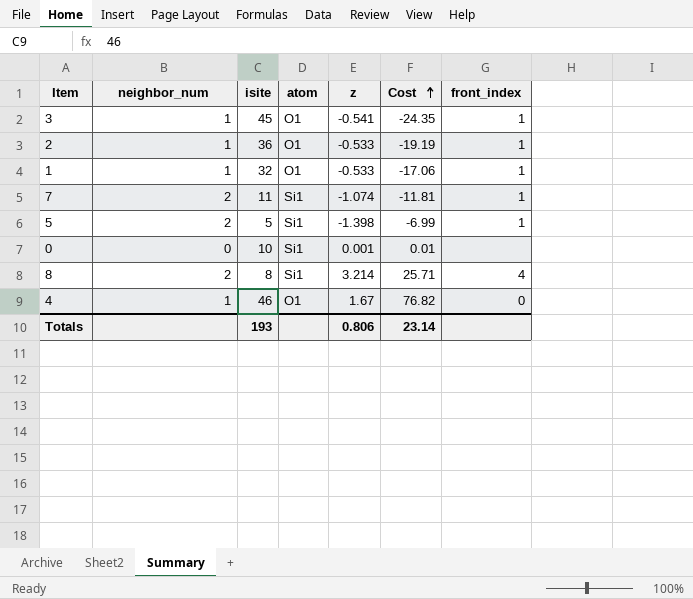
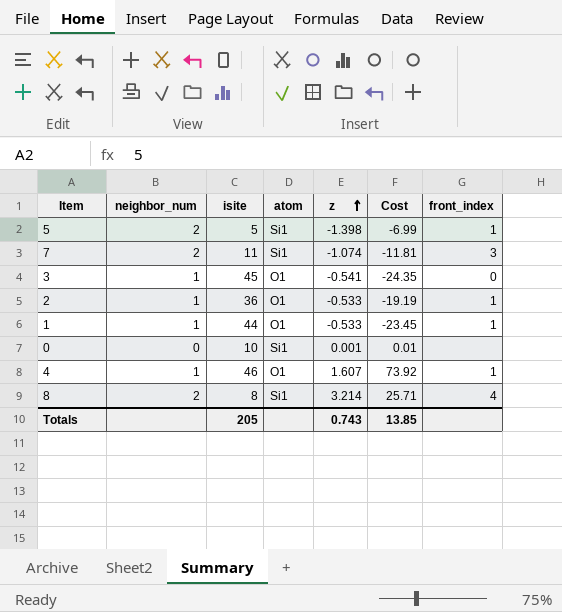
row order: Cost ascending -> z ascending
7 | front_index: 1 -> 3
3 | front_index: 1 -> 0
1 | isite: 32 -> 44
1 | Cost: -17.06 -> -23.45
4 | z: 1.67 -> 1.607
4 | Cost: 76.82 -> 73.92
4 | front_index: 0 -> 1
Totals | isite: 193 -> 205
Totals | z: 0.806 -> 0.743
Totals | Cost: 23.14 -> 13.85

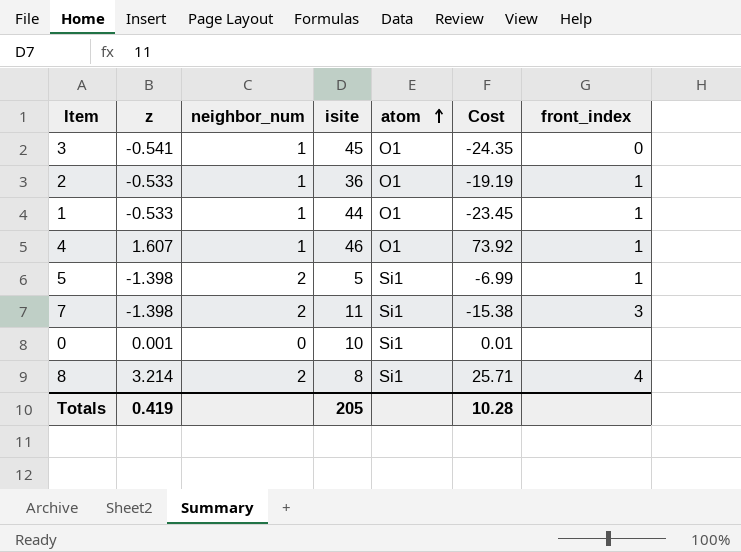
row order: z ascending -> atom ascending
column z | position: 5 -> 2
7 | z: -1.074 -> -1.398
7 | Cost: -11.81 -> -15.38
Totals | z: 0.743 -> 0.419
Totals | Cost: 13.85 -> 10.28

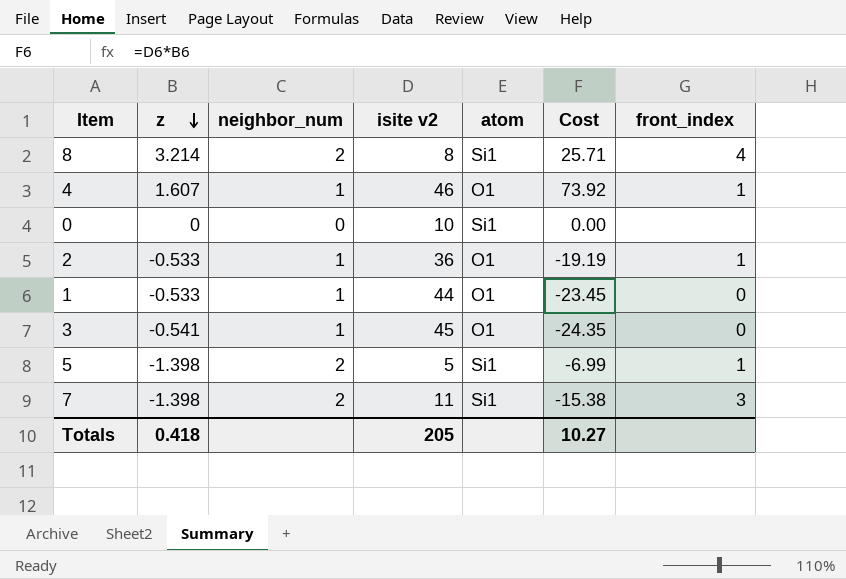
row order: atom ascending -> z descending
column name: isite -> isite v2
0 | z: 0.001 -> 0
0 | Cost: 0.01 -> 0.00
1 | front_index: 1 -> 0
Totals | z: 0.419 -> 0.418
Totals | Cost: 10.28 -> 10.27

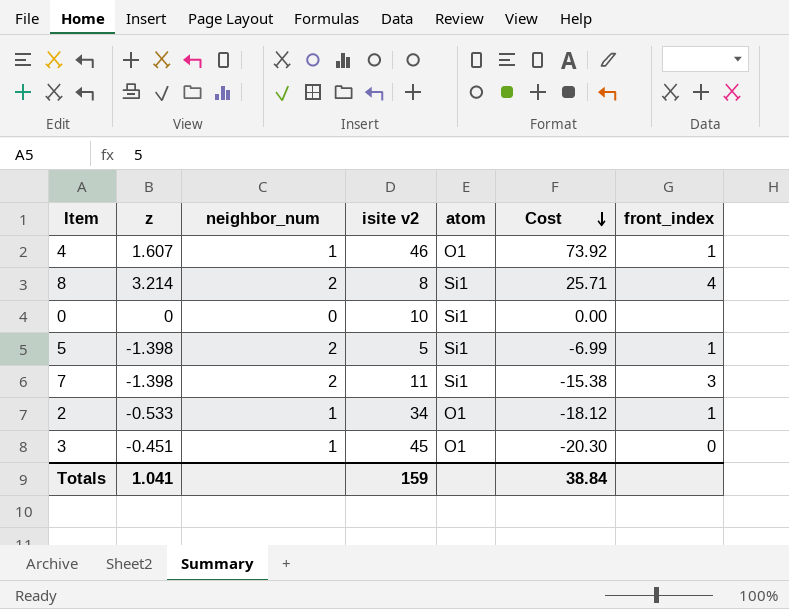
row order: z descending -> Cost descending
row 1: -0.533 | 1 | 44 | O1 | -23.45 | 0 -> none
2 | isite v2: 36 -> 34
2 | Cost: -19.19 -> -18.12
3 | z: -0.541 -> -0.451
3 | Cost: -24.35 -> -20.30
Totals | z: 0.418 -> 1.041
Totals | isite v2: 205 -> 159
Totals | Cost: 10.27 -> 38.84

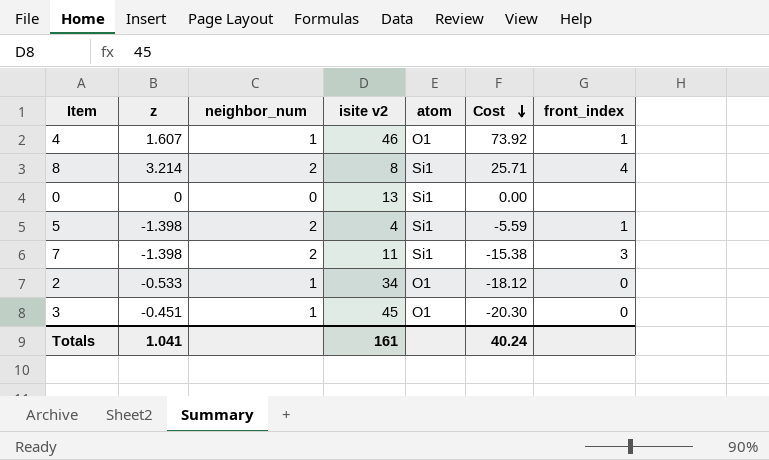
0 | isite v2: 10 -> 13
5 | isite v2: 5 -> 4
5 | Cost: -6.99 -> -5.59
2 | front_index: 1 -> 0
Totals | isite v2: 159 -> 161
Totals | Cost: 38.84 -> 40.24

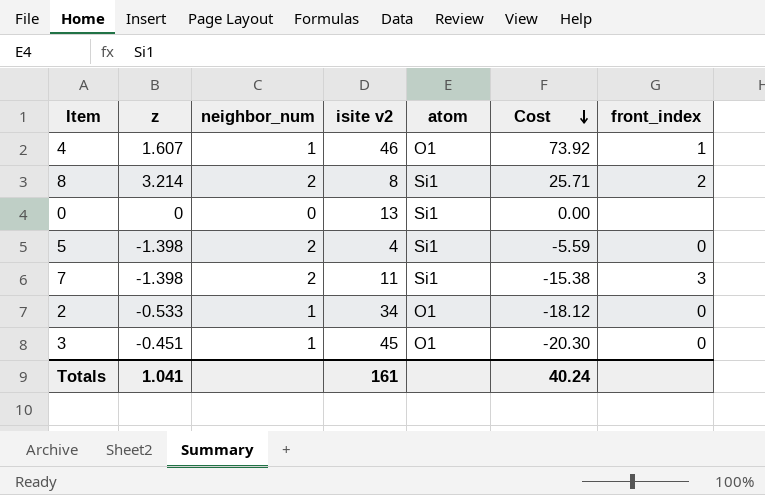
8 | front_index: 4 -> 2
5 | front_index: 1 -> 0

